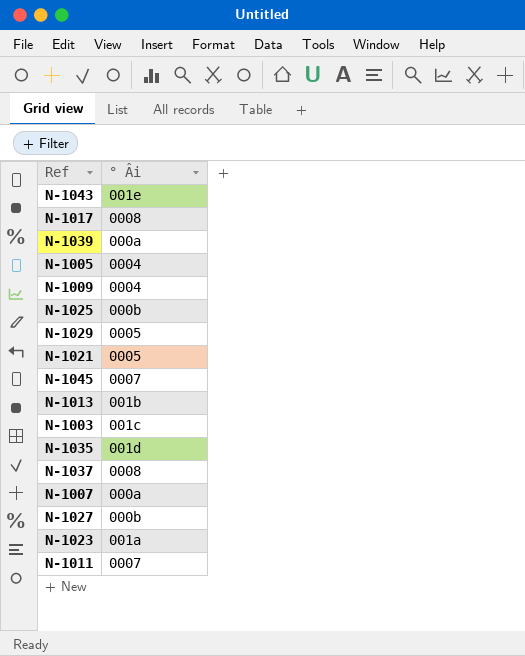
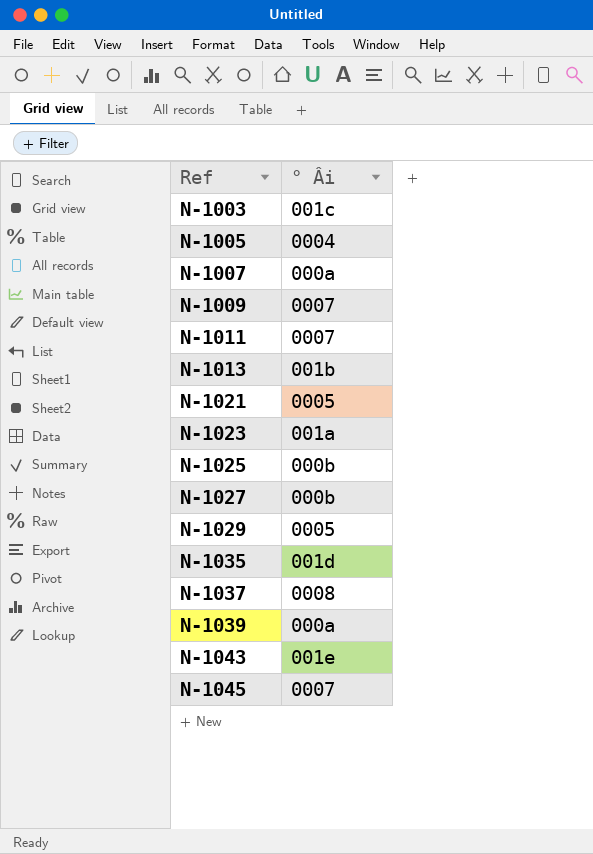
row order: none -> Ref ascending
row N-1017: 0008 -> none
N-1009 | ° Âi: 0004 -> 0007

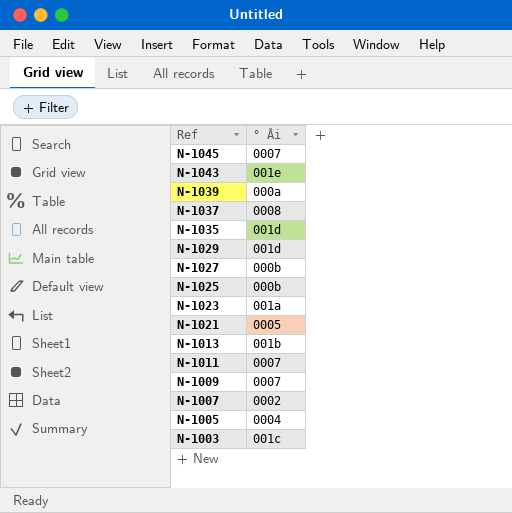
row order: Ref ascending -> Ref descending
N-1029 | ° Âi: 0005 -> 001d
N-1007 | ° Âi: 000a -> 0002

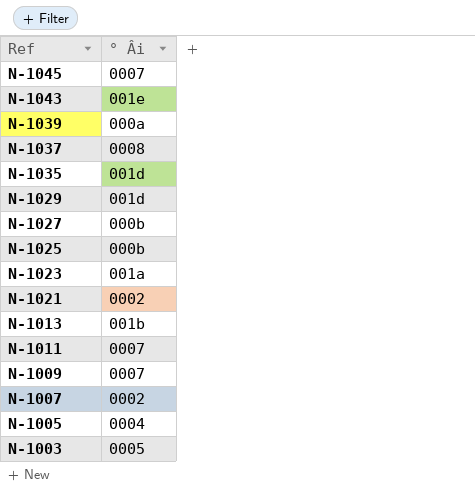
N-1021 | ° Âi: 0005 -> 0002
N-1003 | ° Âi: 001c -> 0005

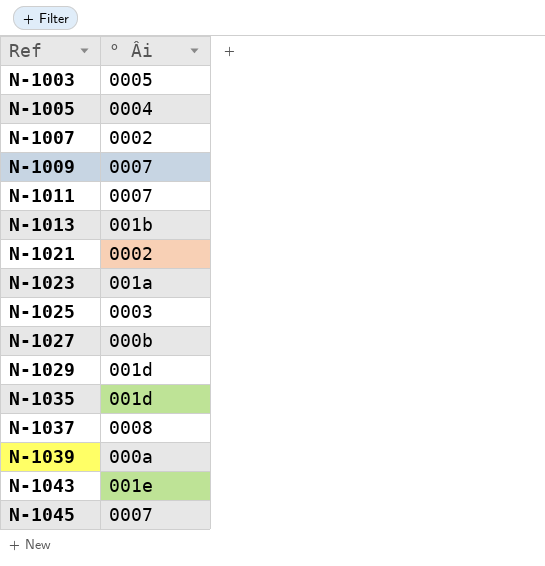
row order: Ref descending -> Ref ascending
N-1025 | ° Âi: 000b -> 0003

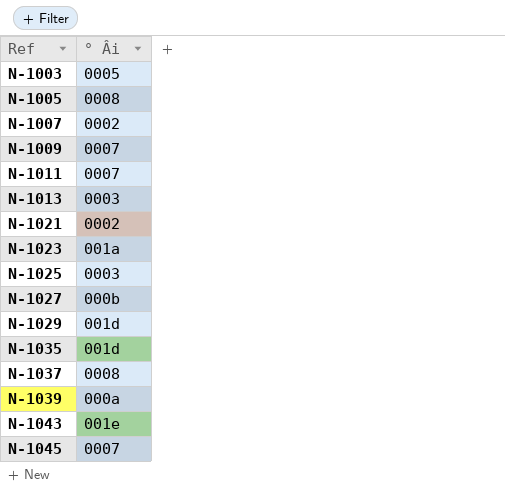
N-1005 | ° Âi: 0004 -> 0008
N-1013 | ° Âi: 001b -> 0003

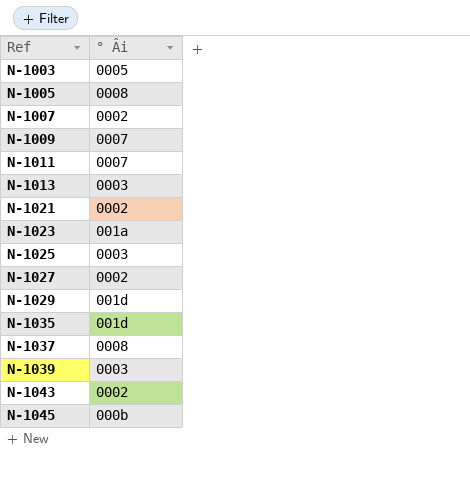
N-1027 | ° Âi: 000b -> 0002
N-1039 | ° Âi: 000a -> 0003
N-1043 | ° Âi: 001e -> 0002
N-1045 | ° Âi: 0007 -> 000b

